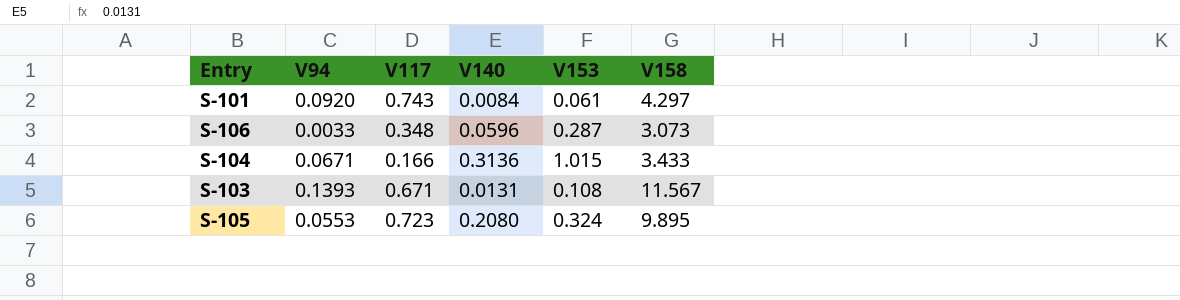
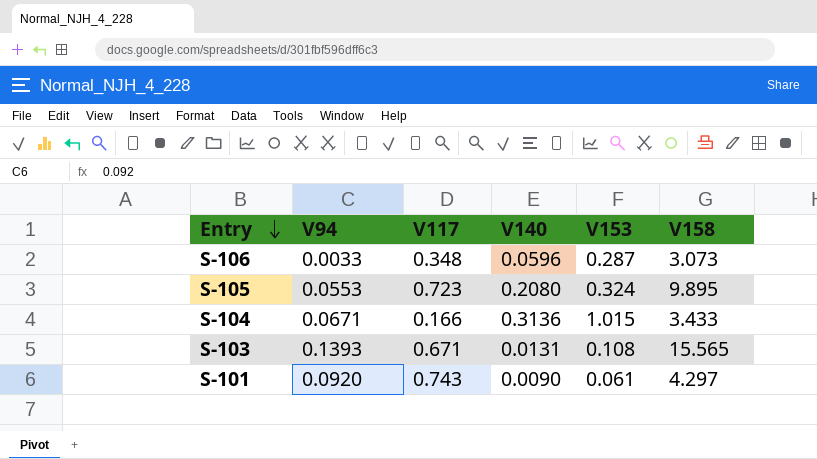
row order: none -> Entry descending
S-103 | V158: 11.567 -> 15.565
S-101 | V140: 0.0084 -> 0.0090

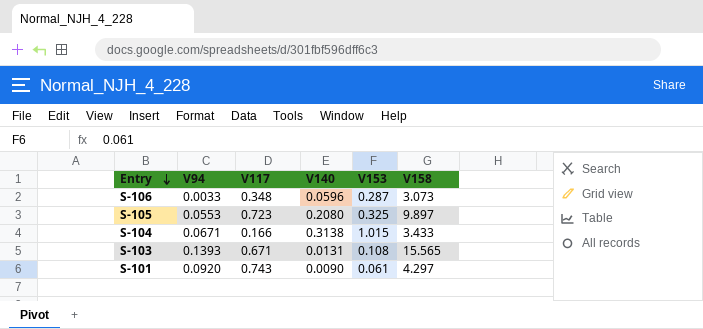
S-105 | V153: 0.324 -> 0.325
S-105 | V158: 9.895 -> 9.897
S-104 | V140: 0.3136 -> 0.3138

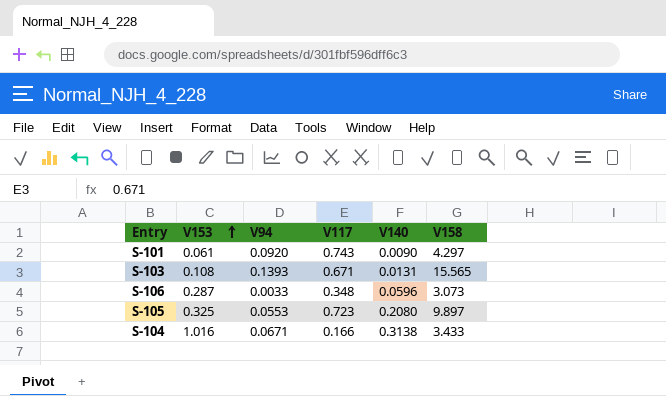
row order: Entry descending -> V153 ascending
column V153 | position: 5 -> 2
S-104 | V153: 1.015 -> 1.016

